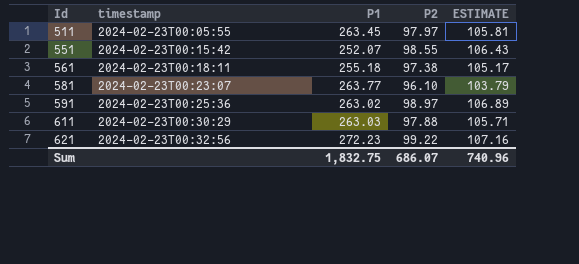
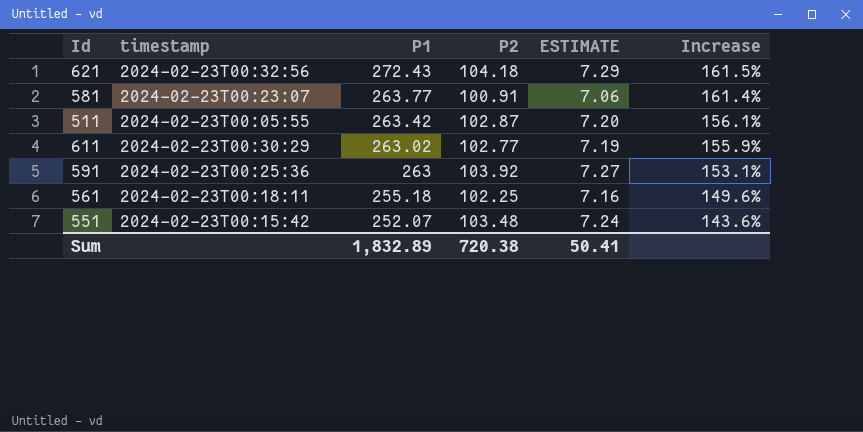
row order: Id ascending -> P1 descending
column ESTIMATE | formula: [P2] * 1.08 -> [P2] * 0.07
column Increase | formula: none -> ([P1] - [P2]) / [P2]
621 | P1: 272.23 -> 272.43
621 | P2: 99.22 -> 104.18
581 | P2: 96.10 -> 100.91
511 | P1: 263.45 -> 263.42
511 | P2: 97.97 -> 102.87
611 | P1: 263.03 -> 263.02
611 | P2: 97.88 -> 102.77
591 | P1: 263.02 -> 263
591 | P2: 98.97 -> 103.92
561 | P2: 97.38 -> 102.25
551 | P2: 98.55 -> 103.48
Sum | P1: 1,832.75 -> 1,832.89
Sum | P2: 686.07 -> 720.38
Sum | ESTIMATE: 740.96 -> 50.41

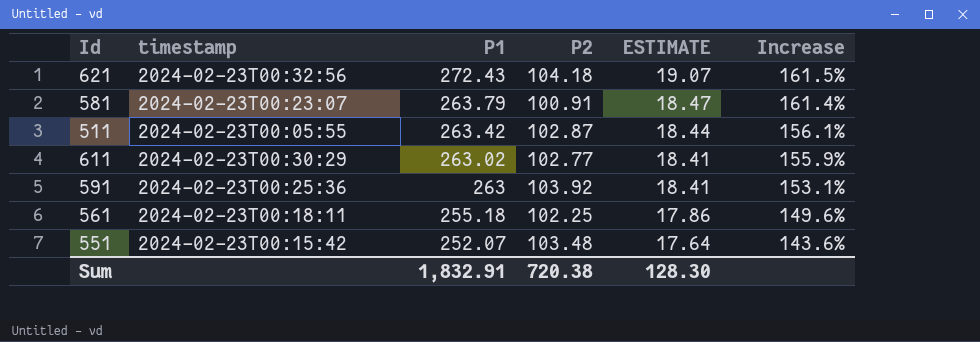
column ESTIMATE | formula: [P2] * 0.07 -> [P1] * 0.07
581 | P1: 263.77 -> 263.79
Sum | P1: 1,832.89 -> 1,832.91
Sum | ESTIMATE: 50.41 -> 128.30

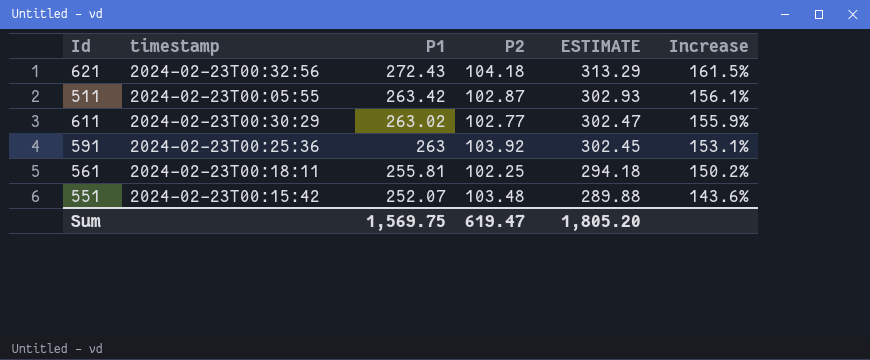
column ESTIMATE | formula: [P1] * 0.07 -> [P1] * 1.15
row 581: 2024-02-23T00:23:07 | 263.79 | 100.91 | 18.47 | 161.4% -> none
561 | P1: 255.18 -> 255.81
561 | Increase: 149.6% -> 150.2%
Sum | P1: 1,832.91 -> 1,569.75
Sum | P2: 720.38 -> 619.47
Sum | ESTIMATE: 128.30 -> 1,805.20

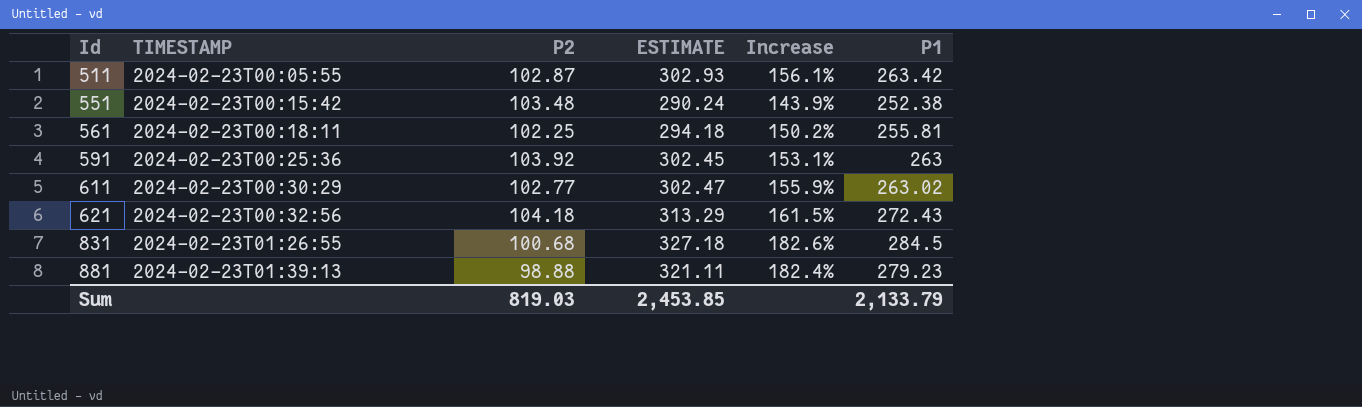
row order: P1 descending -> Id ascending
column name: timestamp -> TIMESTAMP
column P1 | position: 3 -> 6
551 | ESTIMATE: 289.88 -> 290.24
551 | Increase: 143.6% -> 143.9%
551 | P1: 252.07 -> 252.38
row 831: none -> 2024-02-23T01:26:55 | 100.68 | 327.18 | 182.6% | 284.5
row 881: none -> 2024-02-23T01:39:13 | 98.88 | 321.11 | 182.4% | 279.23
Sum | P2: 619.47 -> 819.03
Sum | ESTIMATE: 1,805.20 -> 2,453.85
Sum | P1: 1,569.75 -> 2,133.79

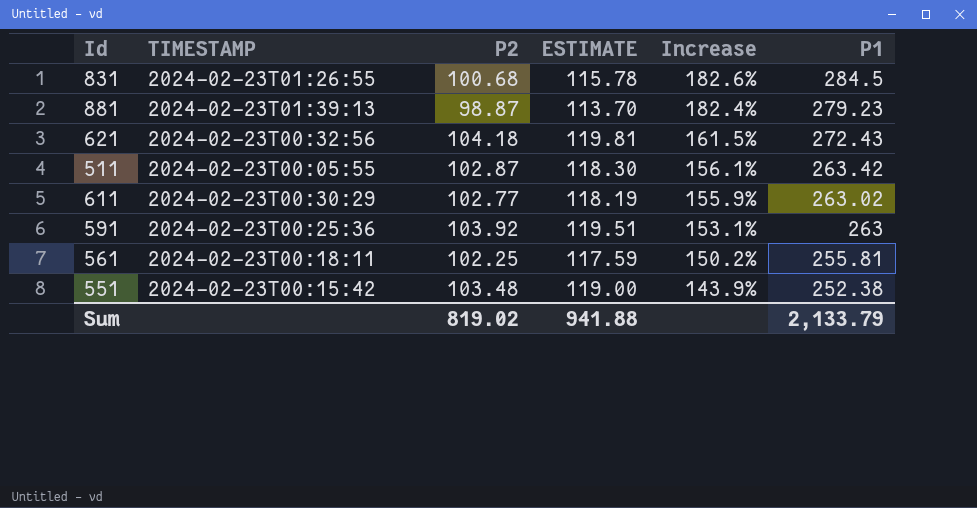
row order: Id ascending -> Increase descending
column ESTIMATE | formula: [P1] * 1.15 -> [P2] * 1.15
881 | P2: 98.88 -> 98.87
Sum | P2: 819.03 -> 819.02
Sum | ESTIMATE: 2,453.85 -> 941.88

